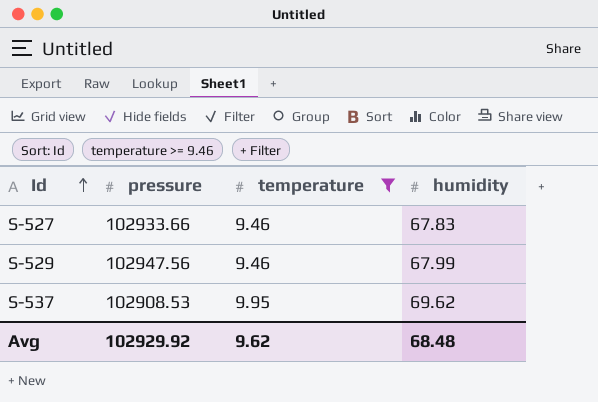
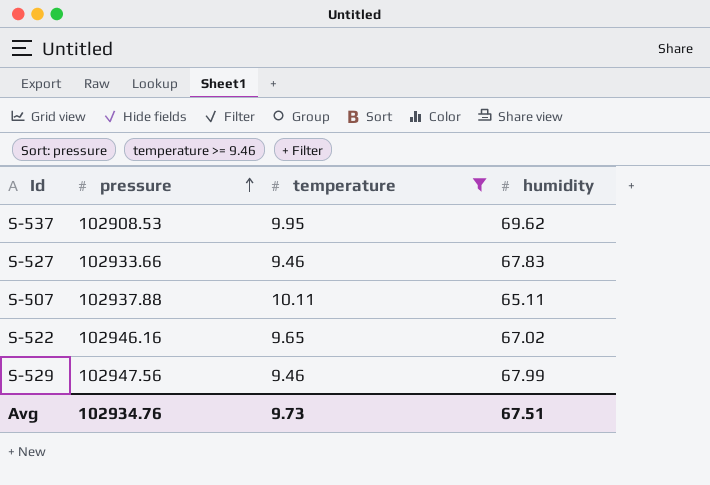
row order: Id ascending -> pressure ascending
row S-507: none -> 102937.88 | 10.11 | 65.11
row S-522: none -> 102946.16 | 9.65 | 67.02
Avg | pressure: 102929.92 -> 102934.76
Avg | temperature: 9.62 -> 9.73
Avg | humidity: 68.48 -> 67.51

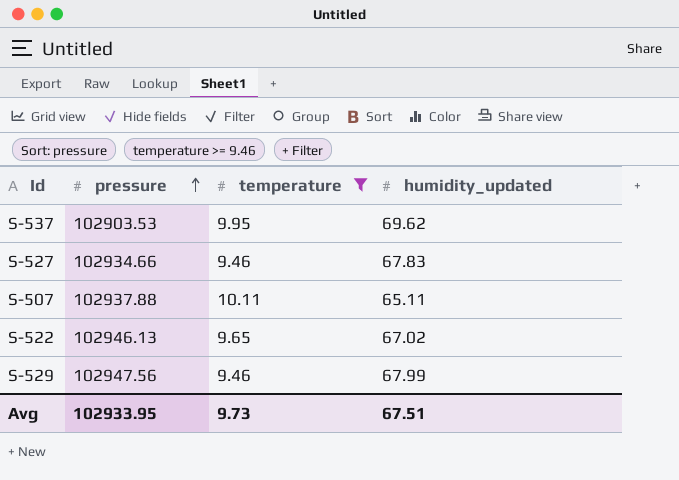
column name: humidity -> humidity_updated
S-537 | pressure: 102908.53 -> 102903.53
S-527 | pressure: 102933.66 -> 102934.66
S-522 | pressure: 102946.16 -> 102946.13
Avg | pressure: 102934.76 -> 102933.95

